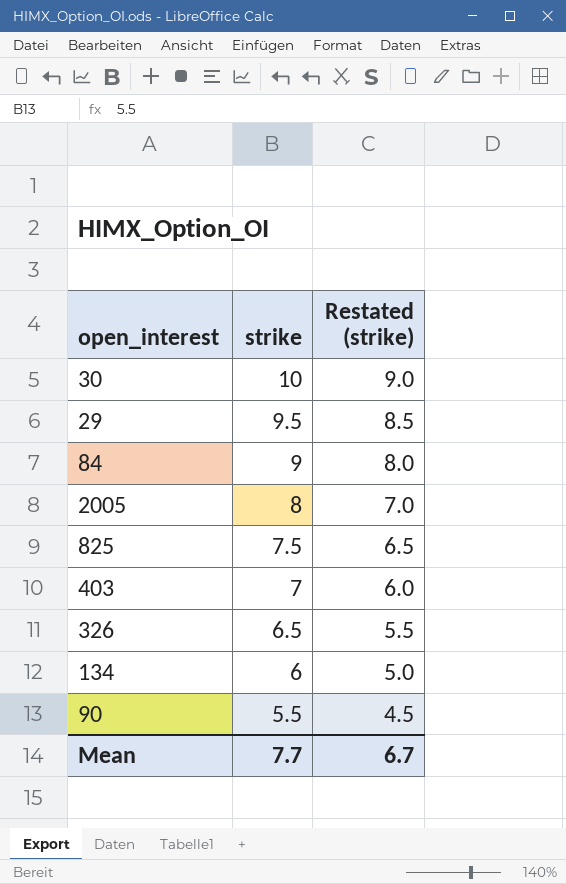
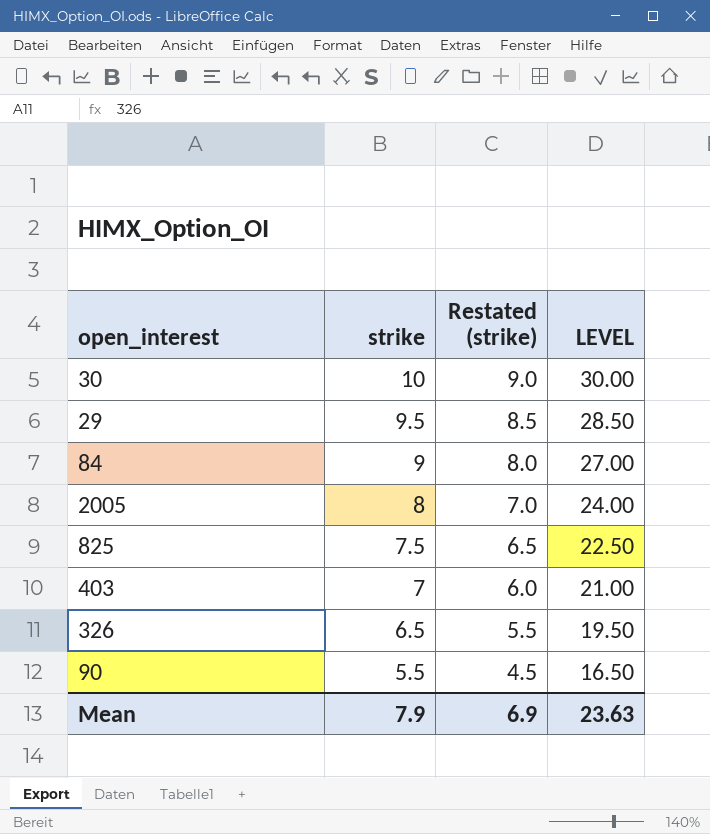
column LEVEL | formula: none -> [strike] * 3
row 134: 6 | 5.0 -> none
Mean | strike: 7.7 -> 7.9
Mean | Restated (strike): 6.7 -> 6.9

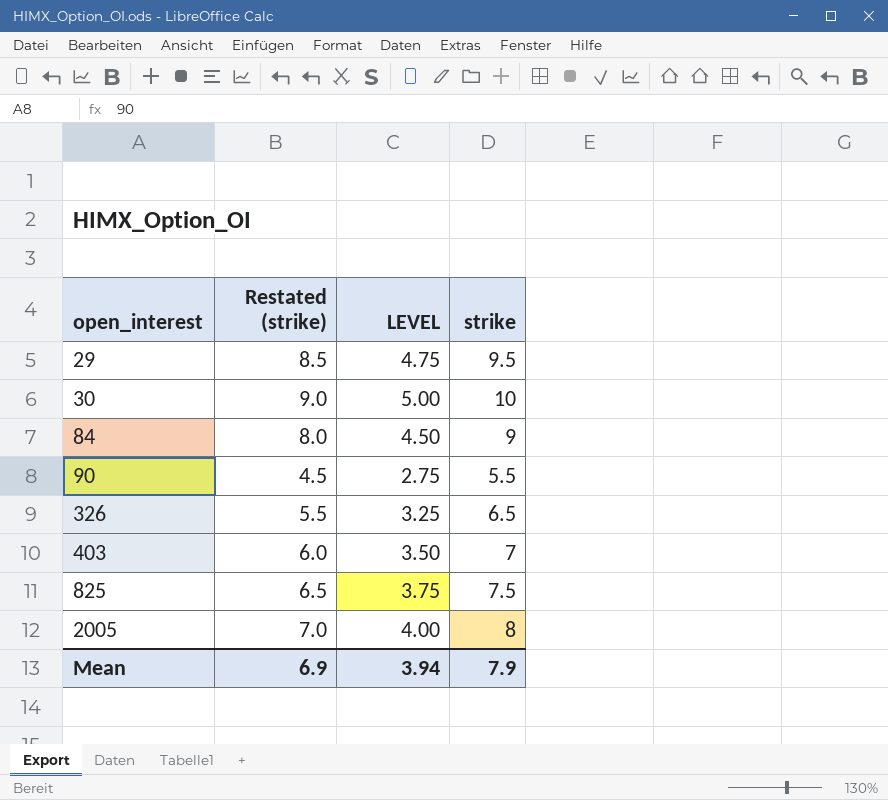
row order: strike descending -> open_interest ascending
column LEVEL | formula: [strike] * 3 -> [strike] * 0.5
column strike | position: 2 -> 4
Mean | LEVEL: 23.63 -> 3.94

